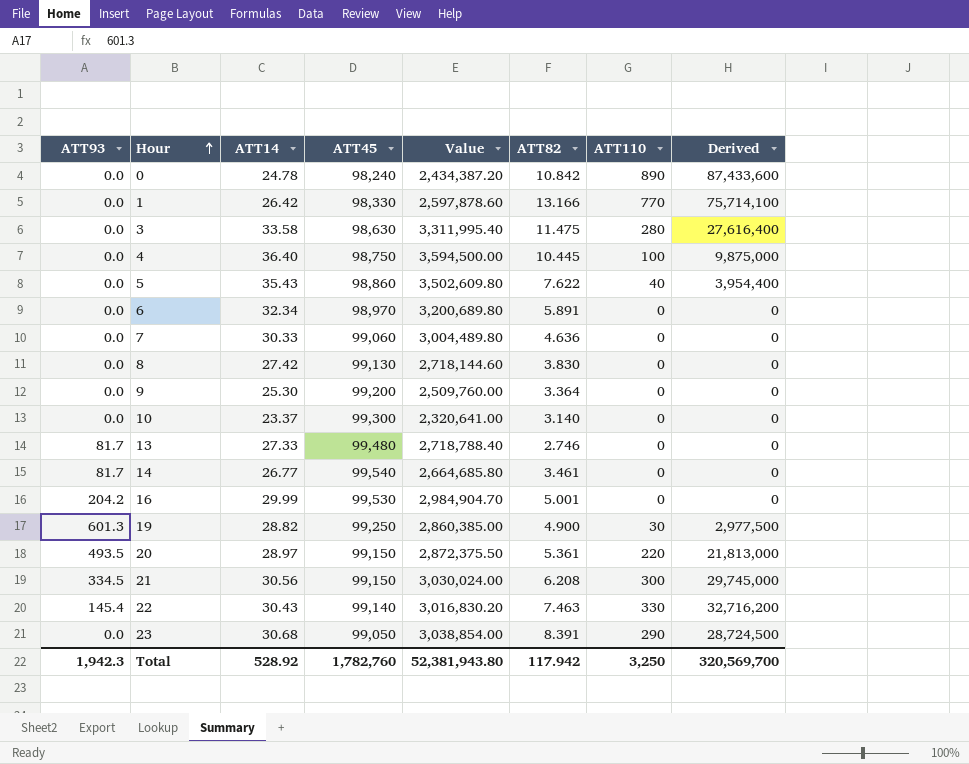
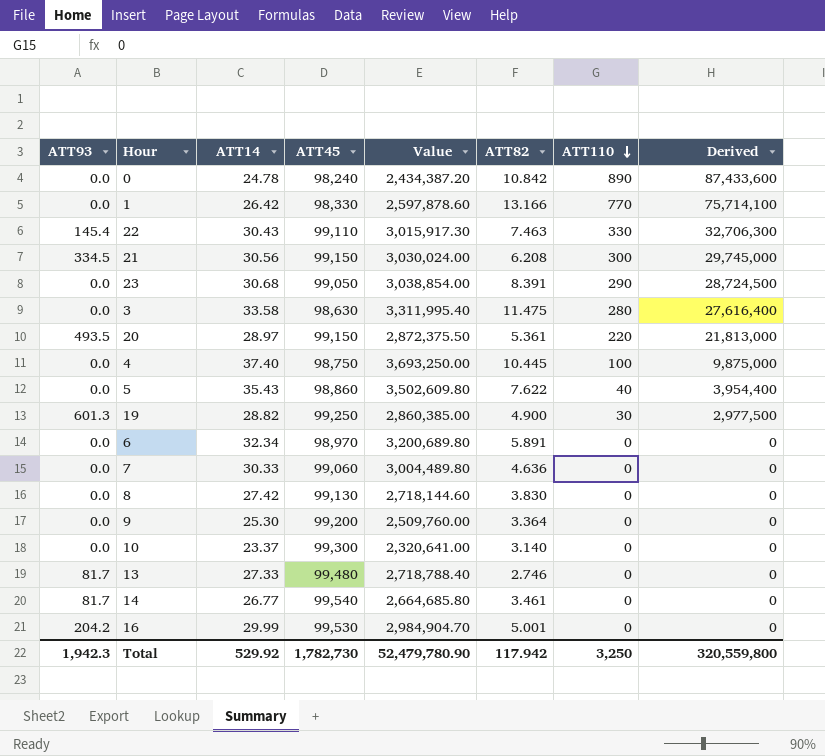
row order: Hour ascending -> ATT110 descending
22 | ATT45: 99,140 -> 99,110
22 | Value: 3,016,830.20 -> 3,015,917.30
22 | Derived: 32,716,200 -> 32,706,300
4 | ATT14: 36.40 -> 37.40
4 | Value: 3,594,500.00 -> 3,693,250.00
Total | ATT14: 528.92 -> 529.92
Total | ATT45: 1,782,760 -> 1,782,730
Total | Value: 52,381,943.80 -> 52,479,780.90
Total | Derived: 320,569,700 -> 320,559,800

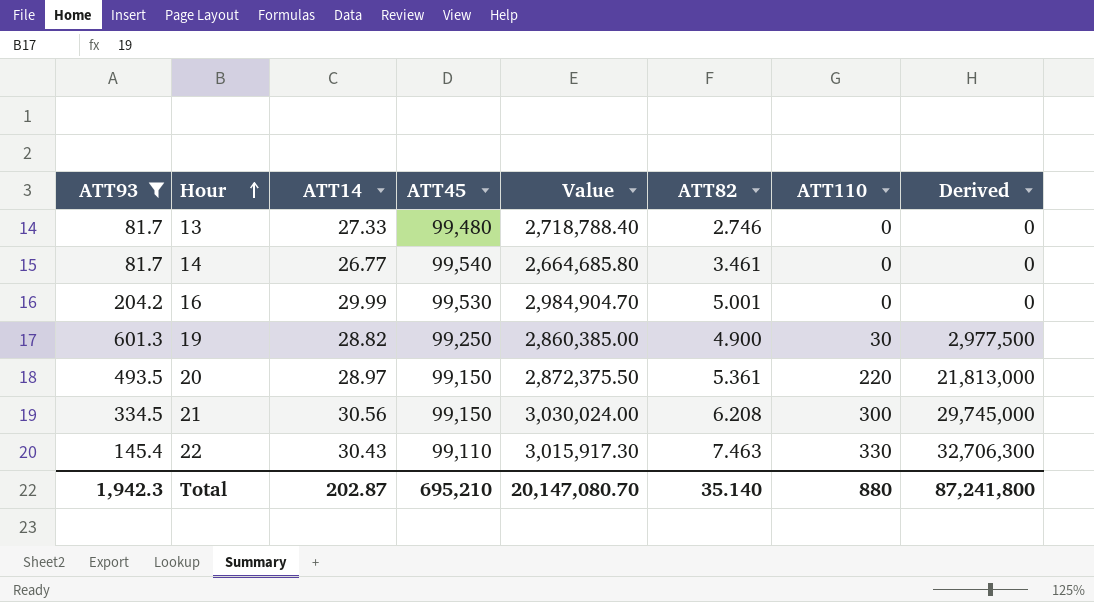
filter: none -> ATT93 != 0.0
row order: ATT110 descending -> Hour ascending
Total | ATT14: 529.92 -> 202.87
Total | ATT45: 1,782,730 -> 695,210
Total | Value: 52,479,780.90 -> 20,147,080.70
Total | ATT82: 117.942 -> 35.140
Total | ATT110: 3,250 -> 880
Total | Derived: 320,559,800 -> 87,241,800

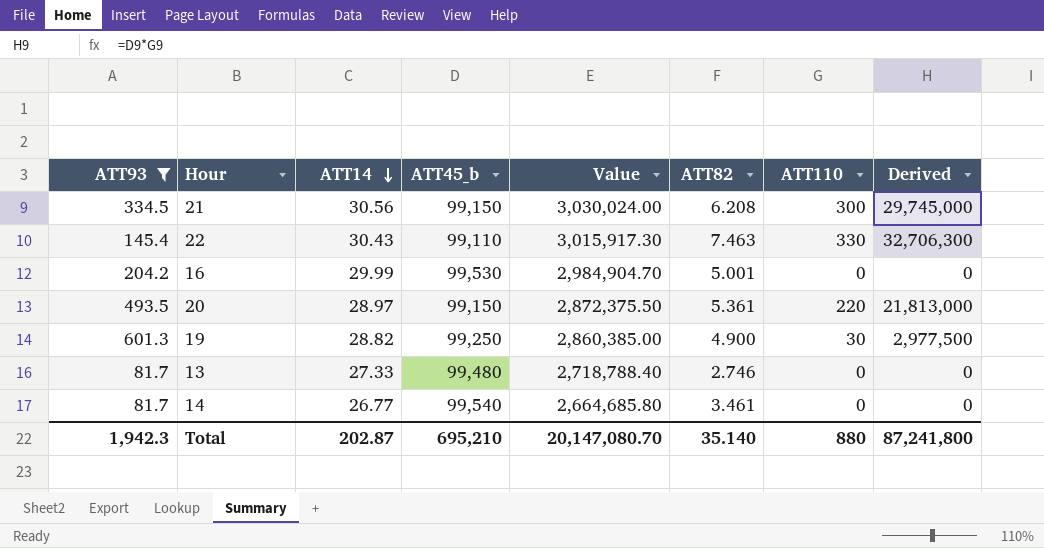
row order: Hour ascending -> ATT14 descending
column name: ATT45 -> ATT45_b

